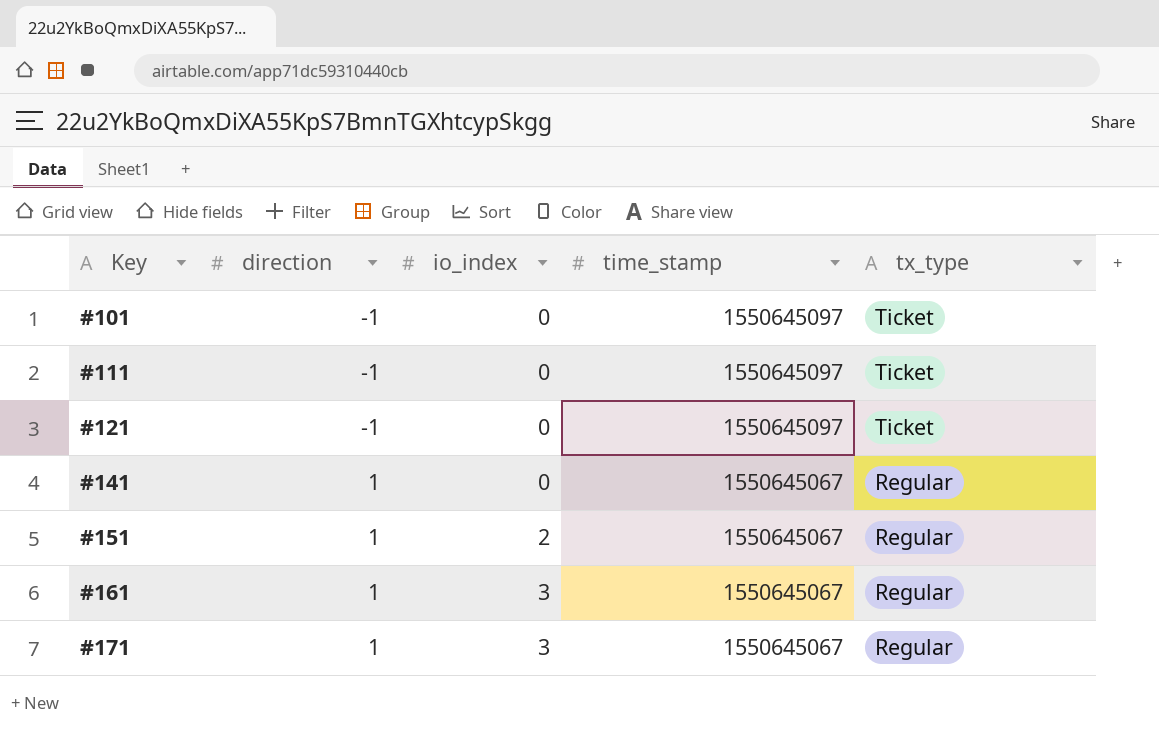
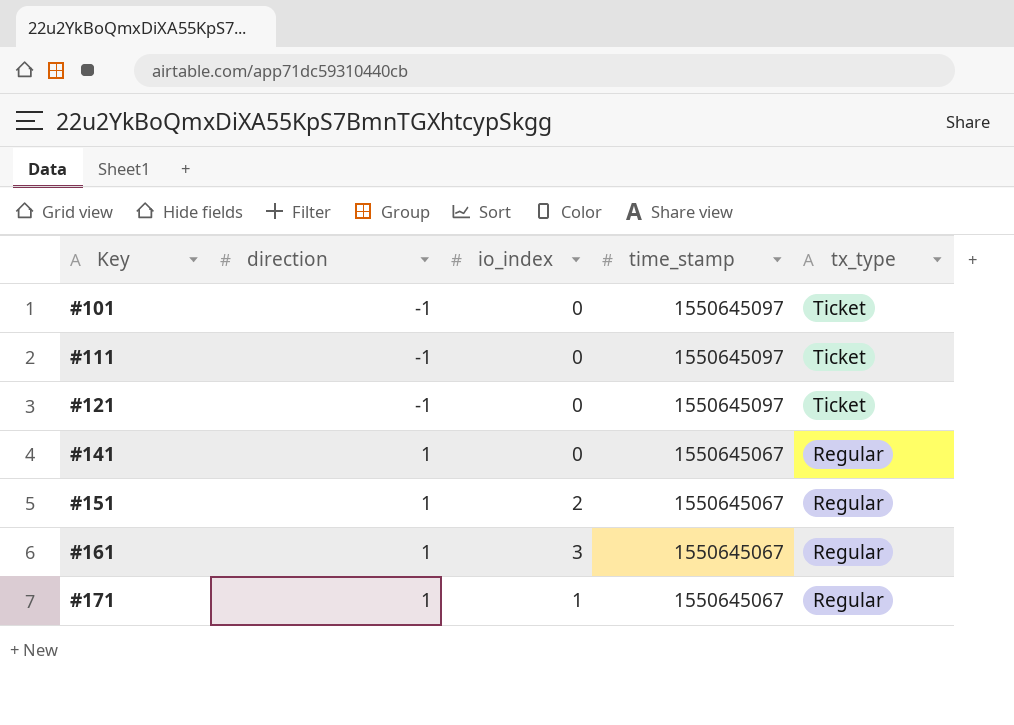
#171 | io_index: 3 -> 1

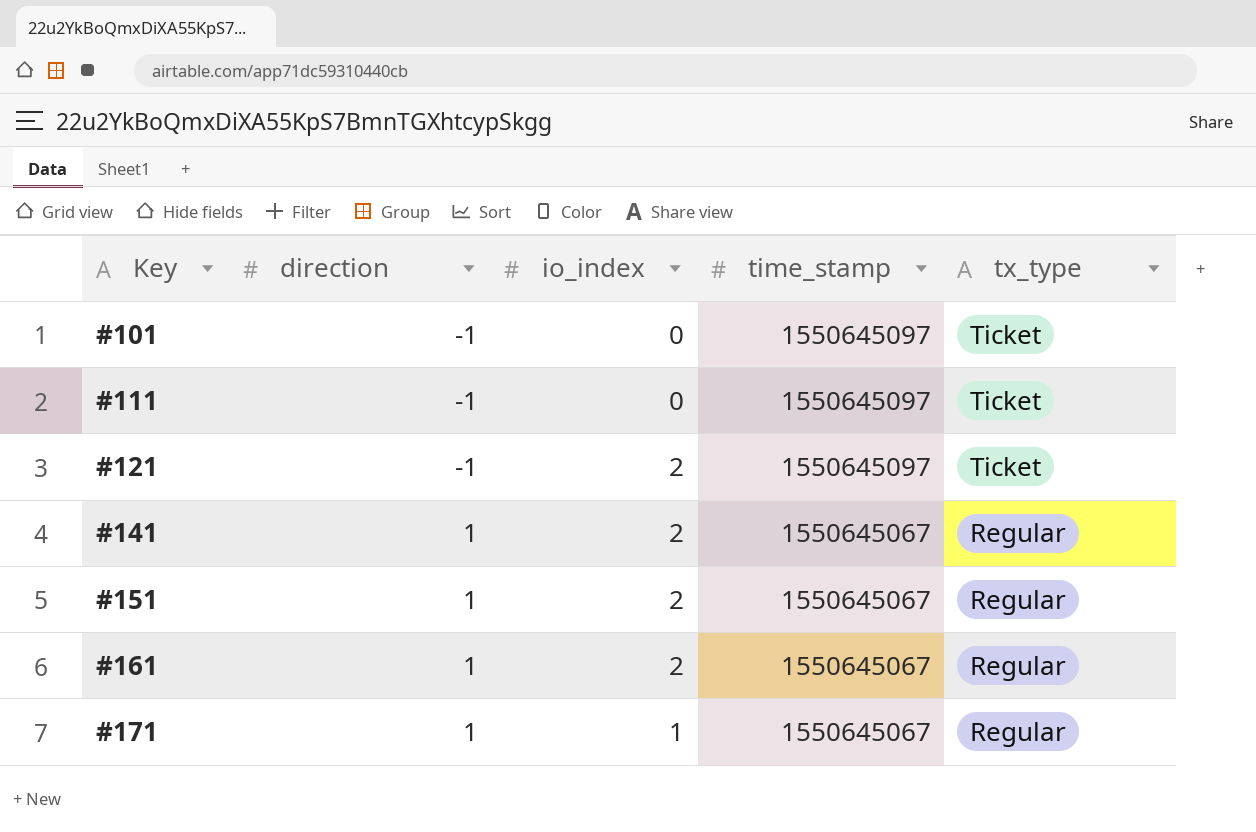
#121 | io_index: 0 -> 2
#141 | io_index: 0 -> 2
#161 | io_index: 3 -> 2

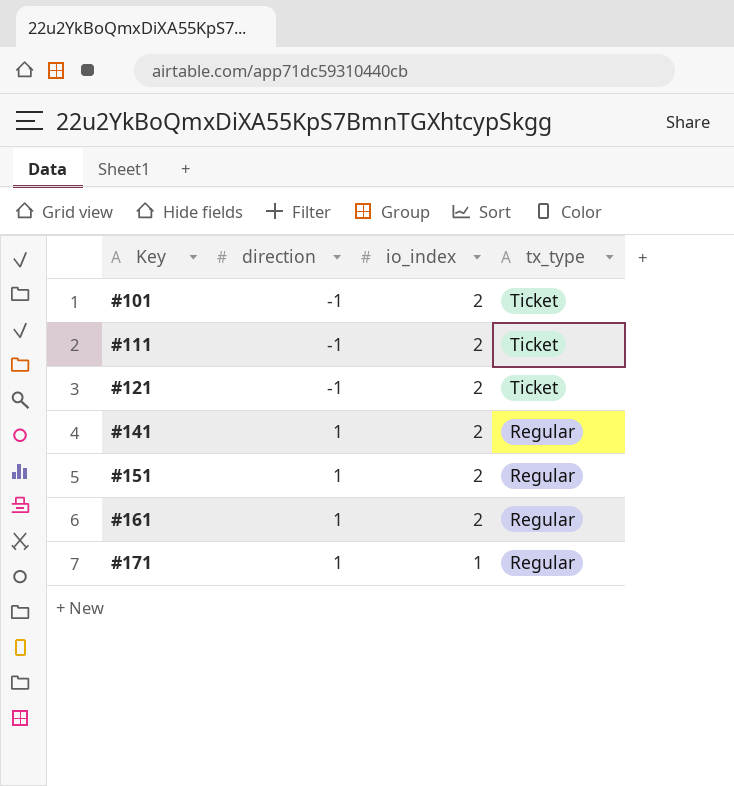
column time_stamp | position: 4 -> none
#101 | io_index: 0 -> 2
#111 | io_index: 0 -> 2

